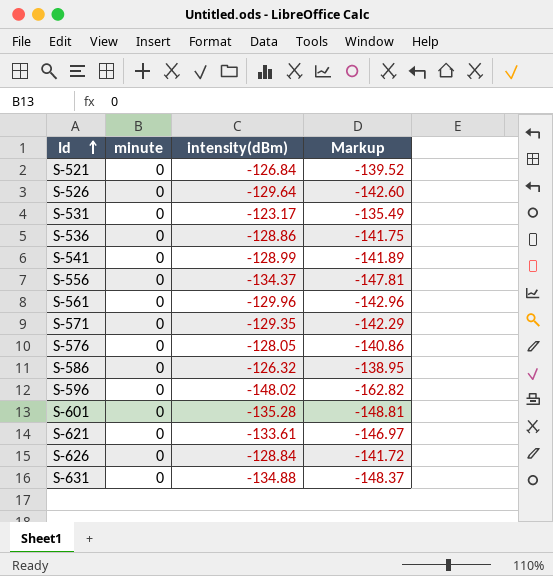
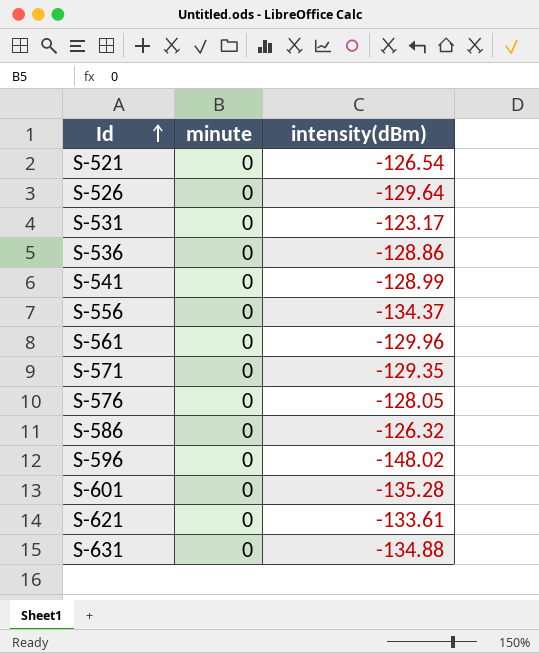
column Markup | formula: [intensity(dBm)] * 1.1 -> none
row S-626: 0 | -128.84 | -141.72 -> none
S-521 | intensity(dBm): -126.84 -> -126.54

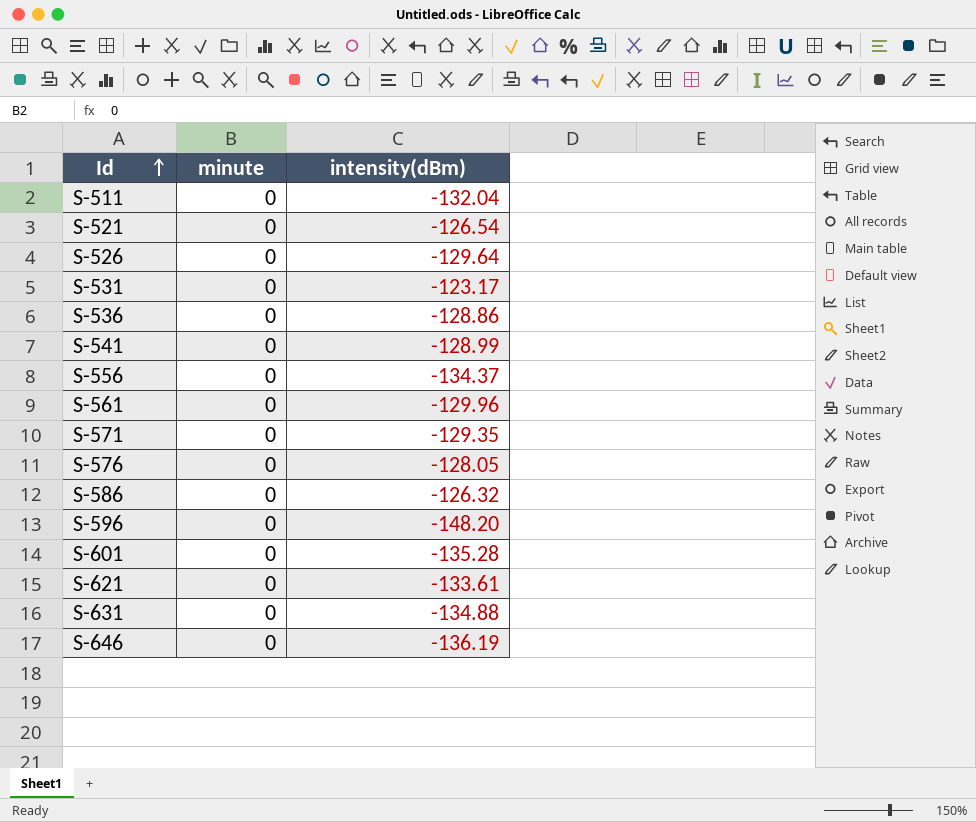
row S-511: none -> 0 | -132.04
S-596 | intensity(dBm): -148.02 -> -148.20
row S-646: none -> 0 | -136.19

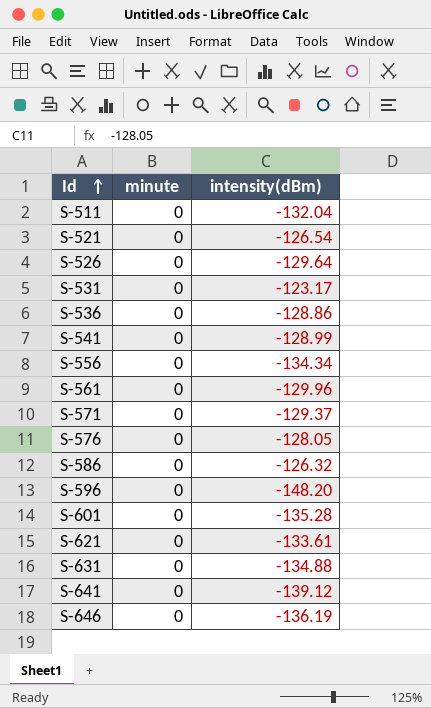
S-556 | intensity(dBm): -134.37 -> -134.34
S-571 | intensity(dBm): -129.35 -> -129.37
row S-641: none -> 0 | -139.12

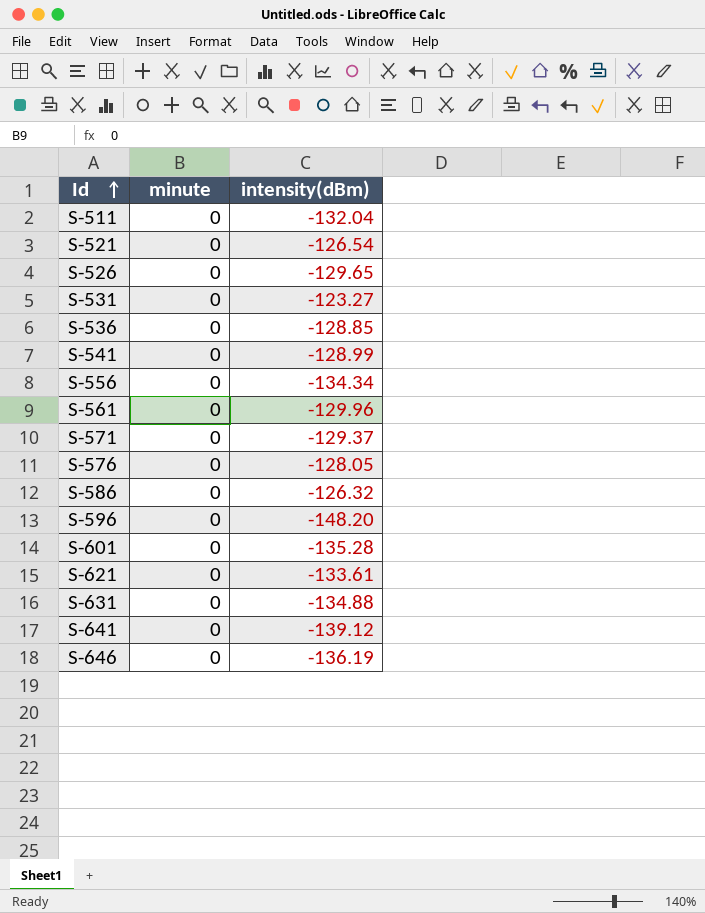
S-526 | intensity(dBm): -129.64 -> -129.65
S-531 | intensity(dBm): -123.17 -> -123.27
S-536 | intensity(dBm): -128.86 -> -128.85

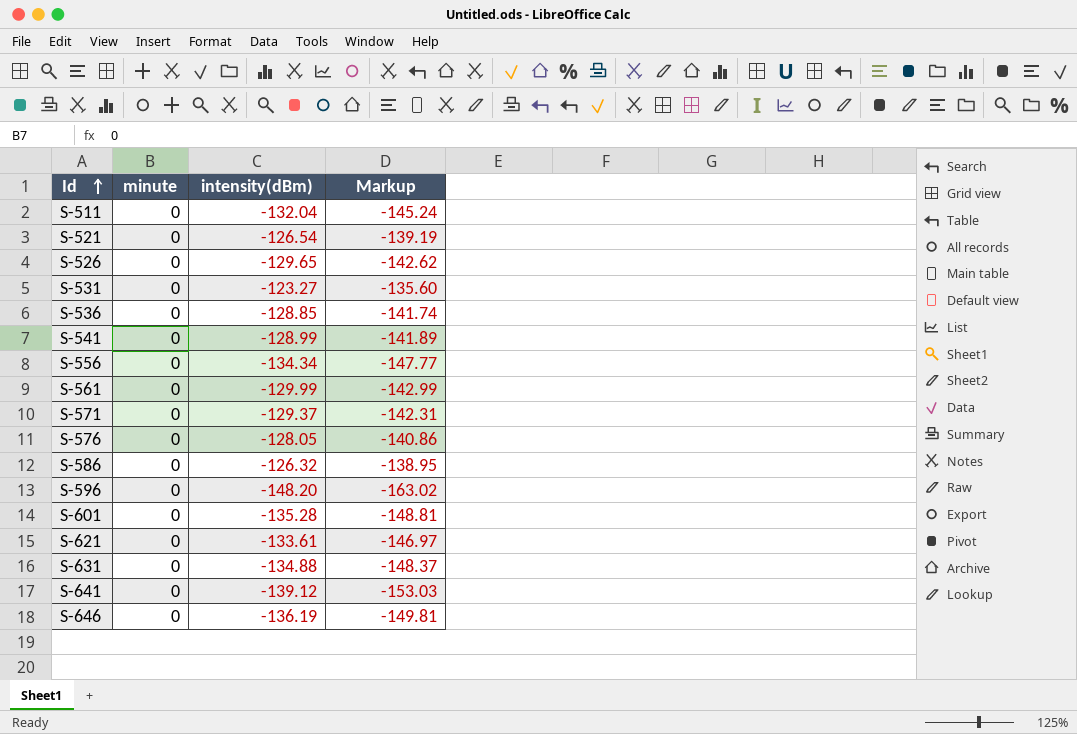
column Markup | formula: none -> [intensity(dBm)] * 1.1
S-561 | intensity(dBm): -129.96 -> -129.99

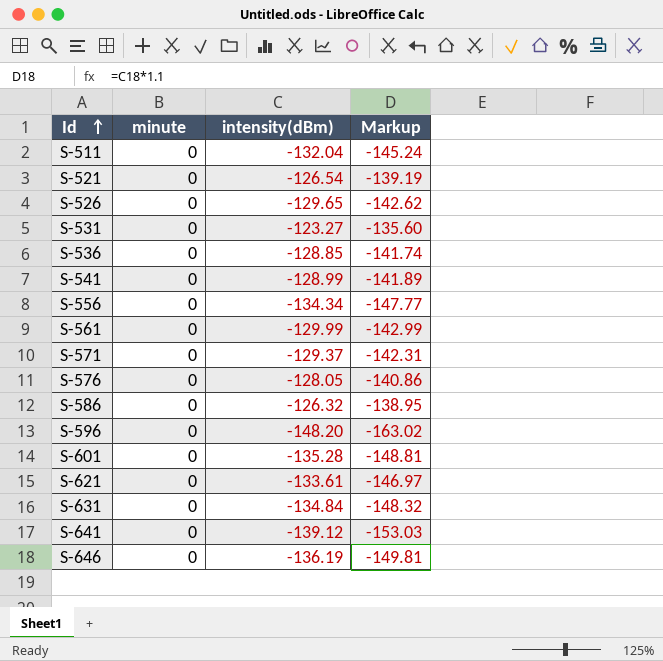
S-631 | intensity(dBm): -134.88 -> -134.84
S-631 | Markup: -148.37 -> -148.32

